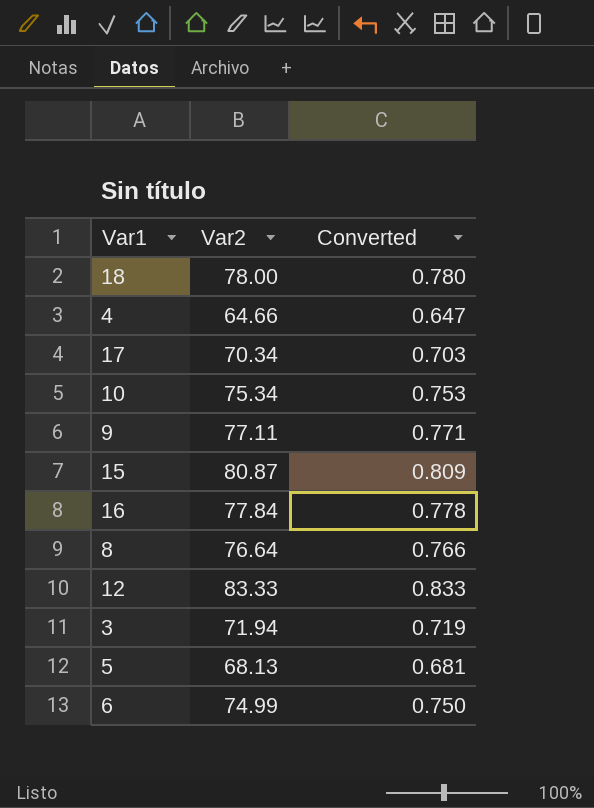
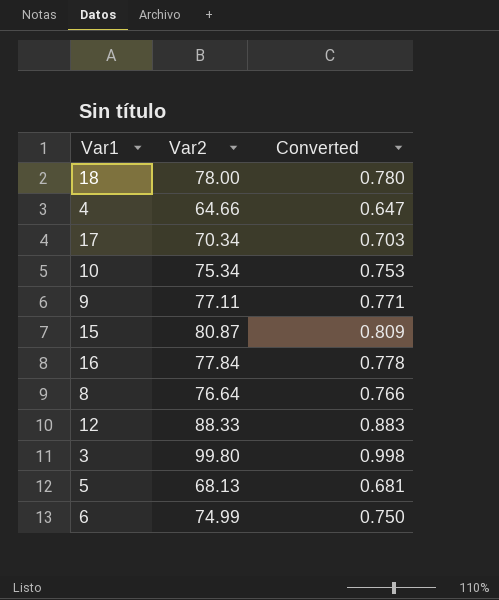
12 | Var2: 83.33 -> 88.33
12 | Converted: 0.833 -> 0.883
3 | Var2: 71.94 -> 99.80
3 | Converted: 0.719 -> 0.998

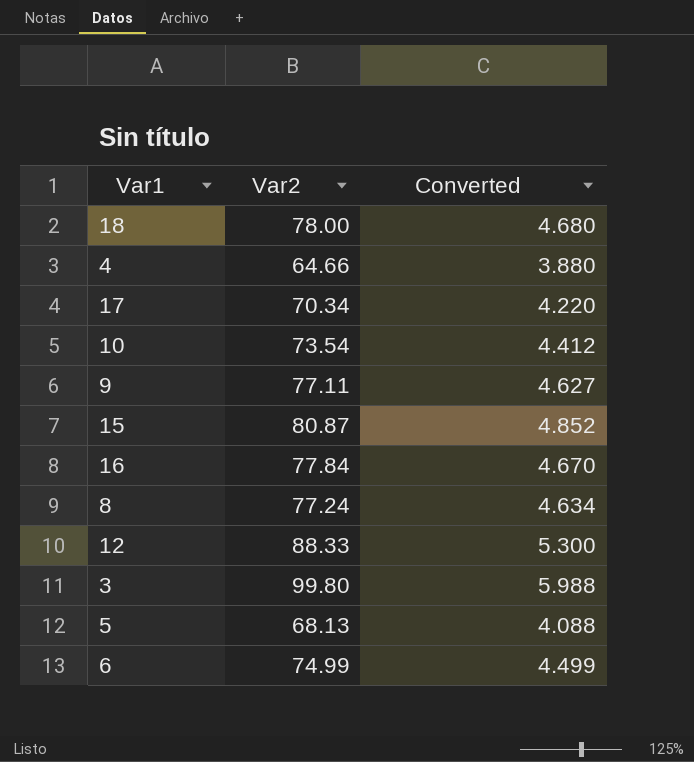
column Converted | formula: [Var2] * 0.01 -> [Var2] * 0.06
10 | Var2: 75.34 -> 73.54
8 | Var2: 76.64 -> 77.24

